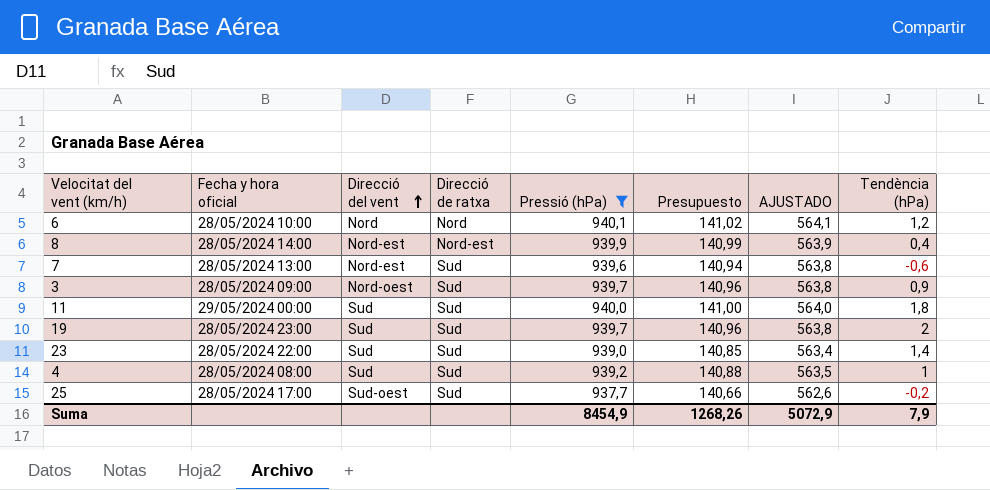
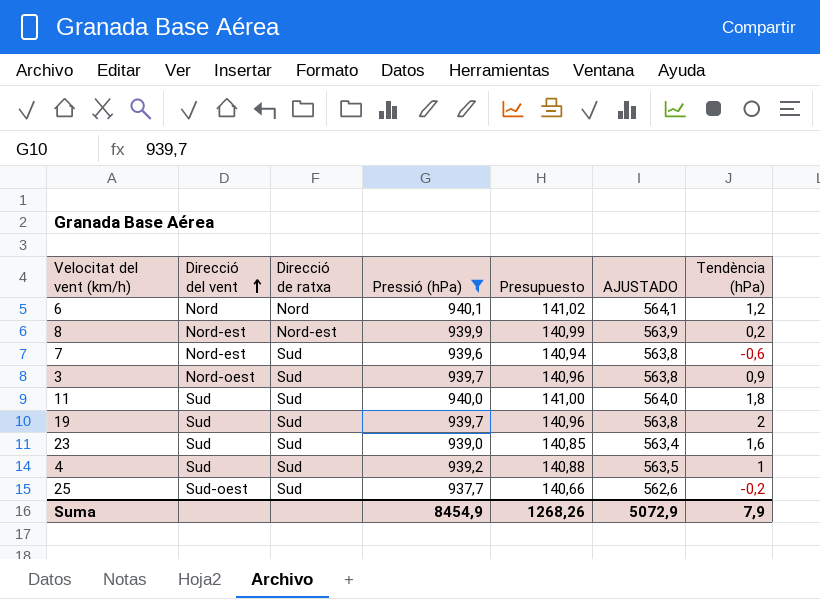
column Fecha y hora oficial | position: 2 -> none
8 | Tendència (hPa): 0,4 -> 0,2
23 | Tendència (hPa): 1,4 -> 1,6

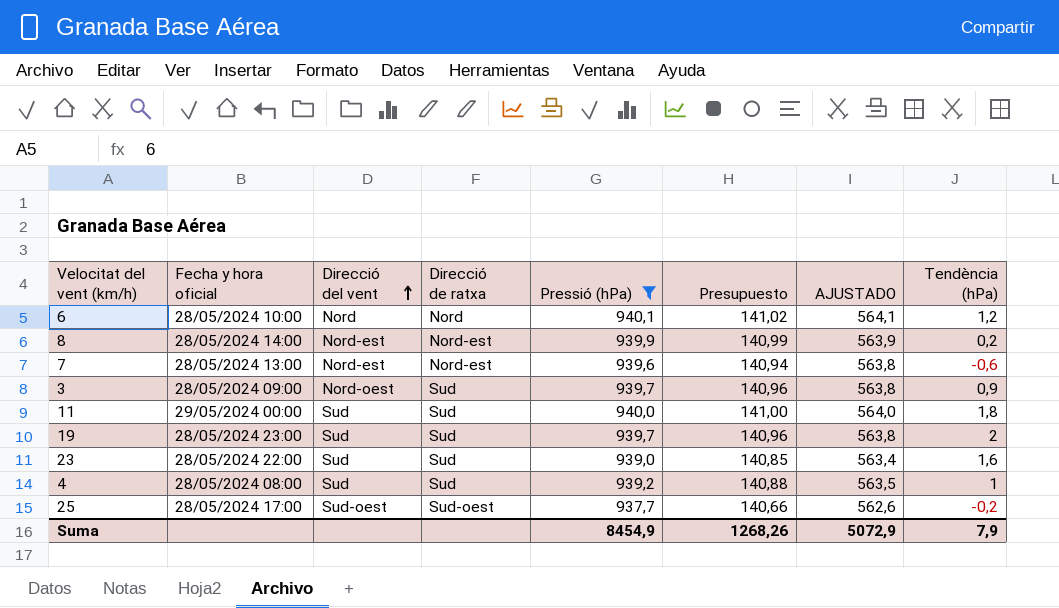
column Fecha y hora oficial | position: none -> 2
7 | Direcció de ratxa: Sud -> Nord-est
25 | Direcció de ratxa: Sud -> Sud-oest

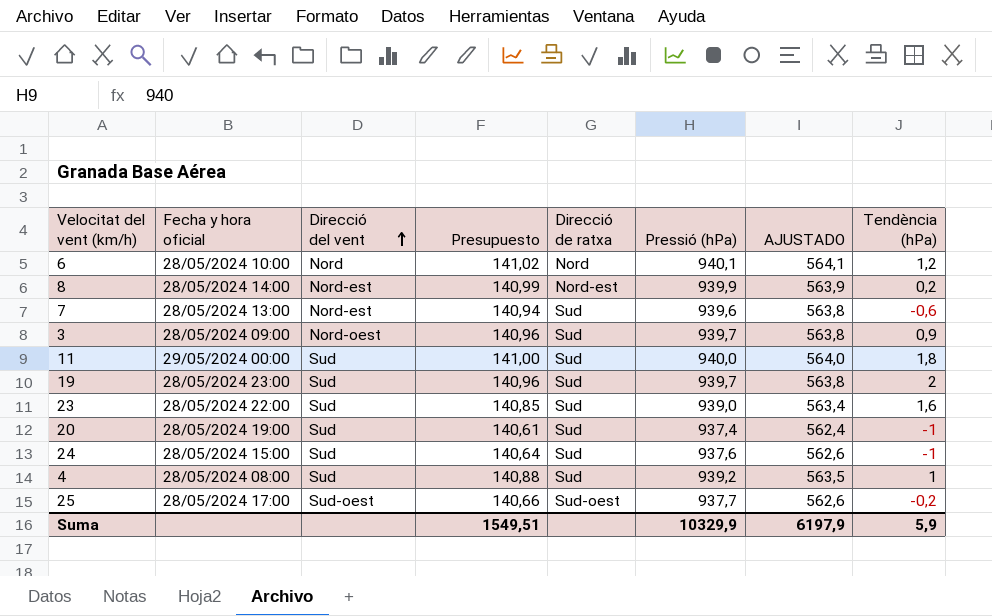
filter: Pressió (hPa) >= 937,7 -> none
column Presupuesto | position: 6 -> 4
7 | Direcció de ratxa: Nord-est -> Sud
Suma | Presupuesto: 1268,26 -> 1549,51
Suma | Pressió (hPa): 8454,9 -> 10329,9
Suma | AJUSTADO: 5072,9 -> 6197,9
Suma | Tendència (hPa): 7,9 -> 5,9

